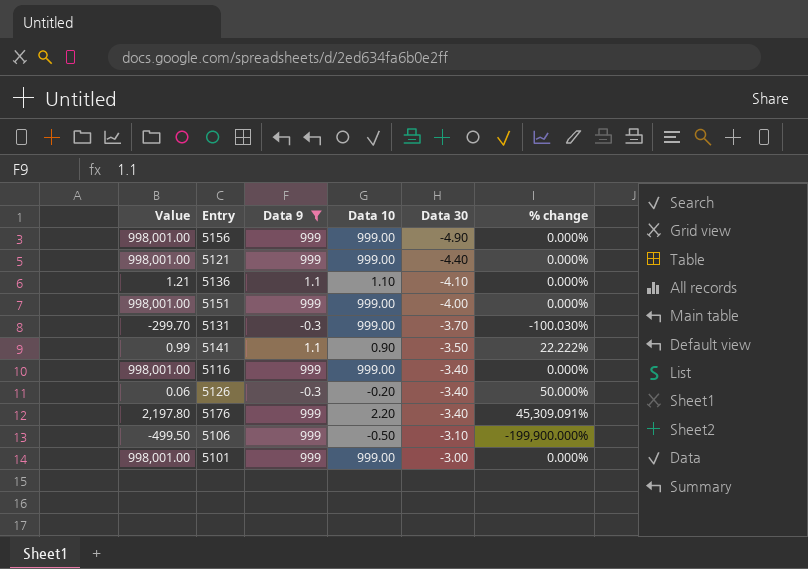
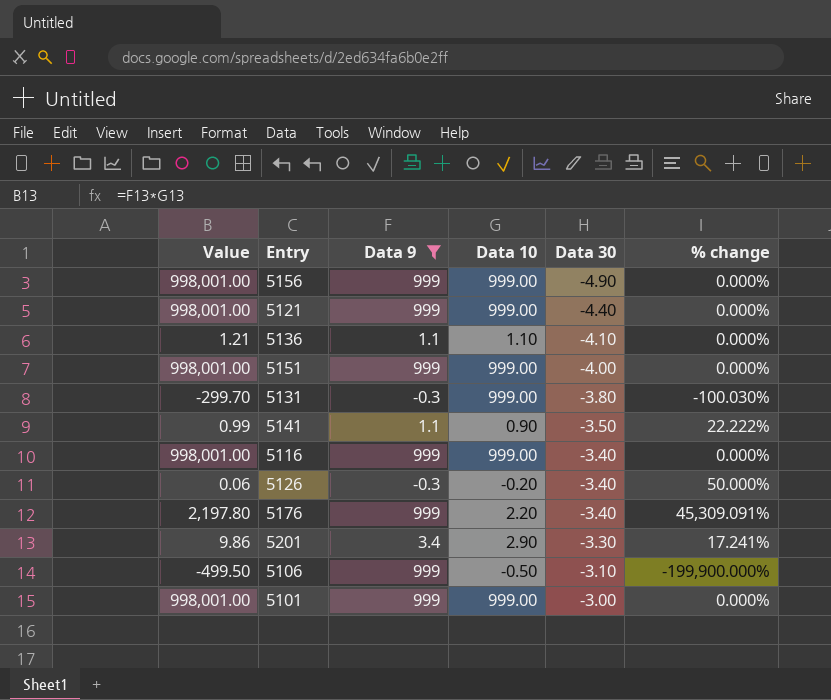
5131 | Data 30: -3.70 -> -3.80
row 5201: none -> 9.86 | 3.4 | 2.90 | -3.30 | 17.241%

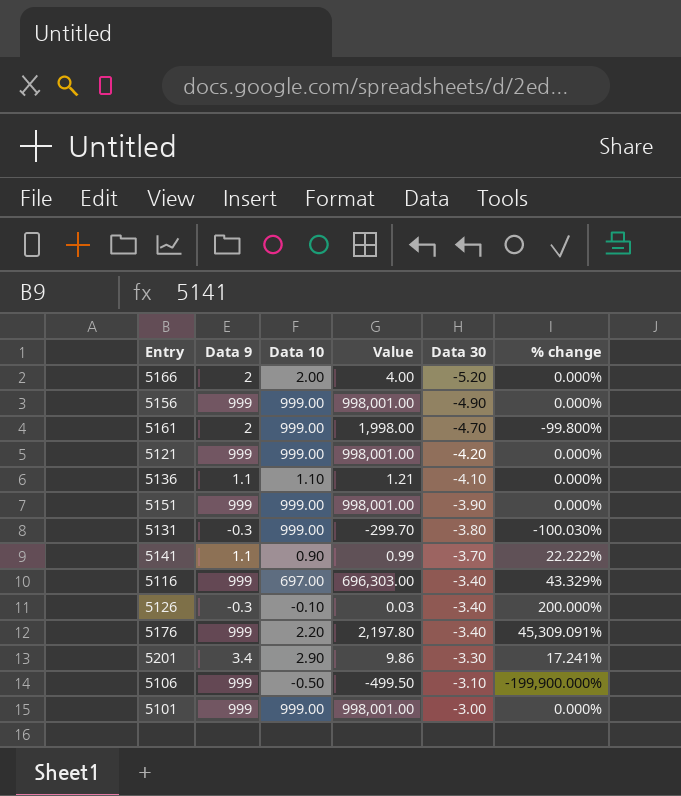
filter: Data 9 != 2 -> none
column Value | position: 1 -> 4
5121 | Data 30: -4.40 -> -4.20
5151 | Data 30: -4.00 -> -3.90
5141 | Data 30: -3.50 -> -3.70
5116 | Data 10: 999.00 -> 697.00
5116 | Value: 998,001.00 -> 696,303.00
5116 | % change: 0.000% -> 43.329%
5126 | Data 10: -0.20 -> -0.10
5126 | Value: 0.06 -> 0.03
5126 | % change: 50.000% -> 200.000%

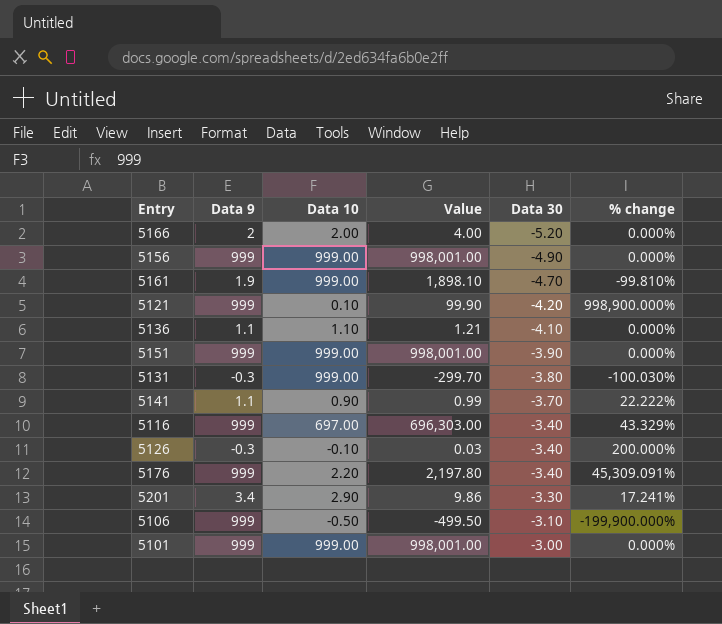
5161 | Data 9: 2 -> 1.9
5161 | Value: 1,998.00 -> 1,898.10
5161 | % change: -99.800% -> -99.810%
5121 | Data 10: 999.00 -> 0.10
5121 | Value: 998,001.00 -> 99.90
5121 | % change: 0.000% -> 998,900.000%

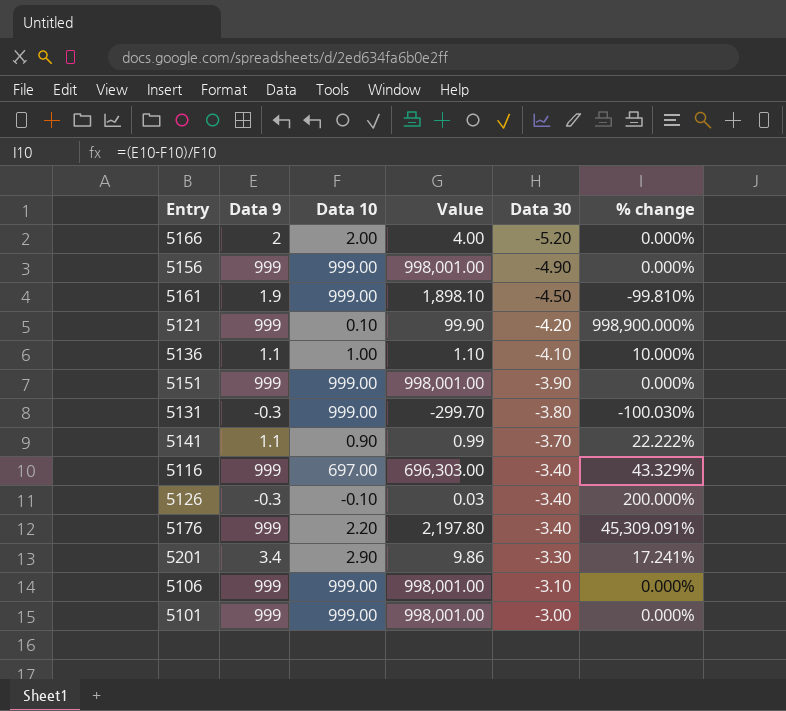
5161 | Data 30: -4.70 -> -4.50
5136 | Data 10: 1.10 -> 1.00
5136 | Value: 1.21 -> 1.10
5136 | % change: 0.000% -> 10.000%
5106 | Data 10: -0.50 -> 999.00
5106 | Value: -499.50 -> 998,001.00
5106 | % change: -199,900.000% -> 0.000%

